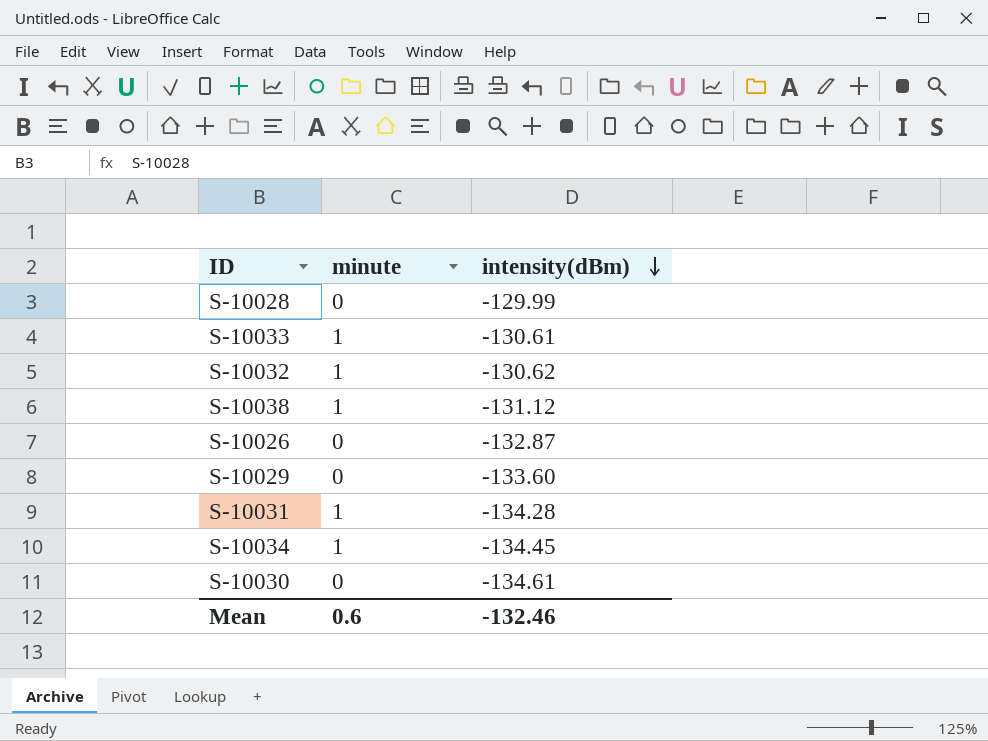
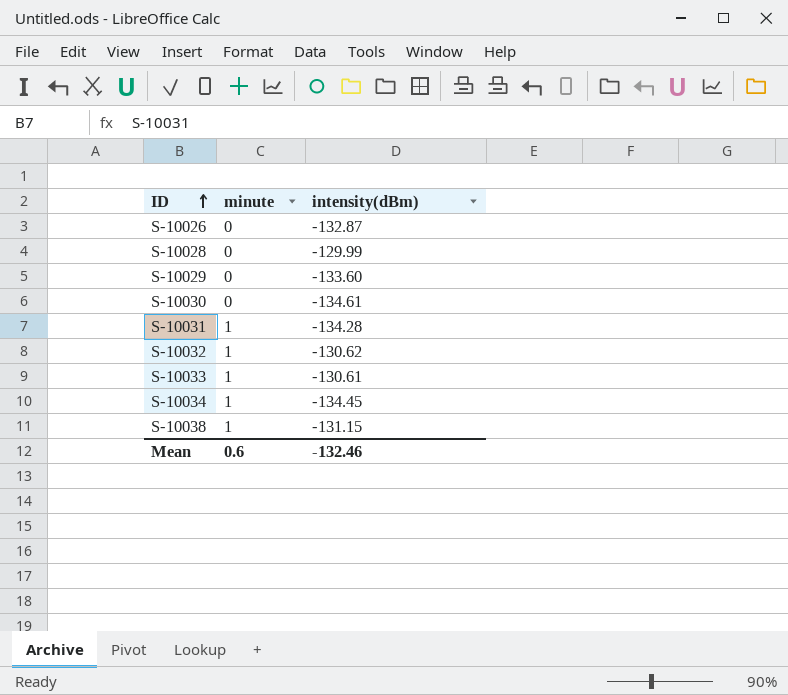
row order: intensity(dBm) descending -> ID ascending
S-10038 | intensity(dBm): -131.12 -> -131.15

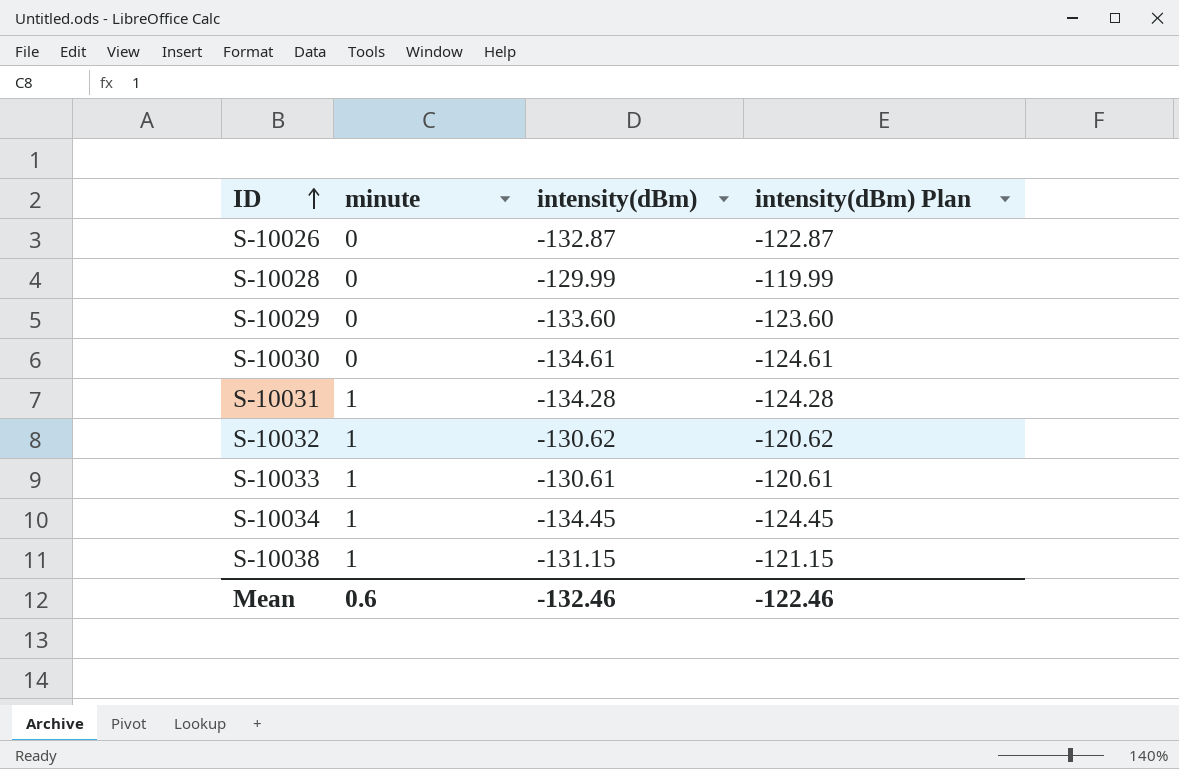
column intensity(dBm) Plan | formula: none -> [intensity(dBm)] + 10

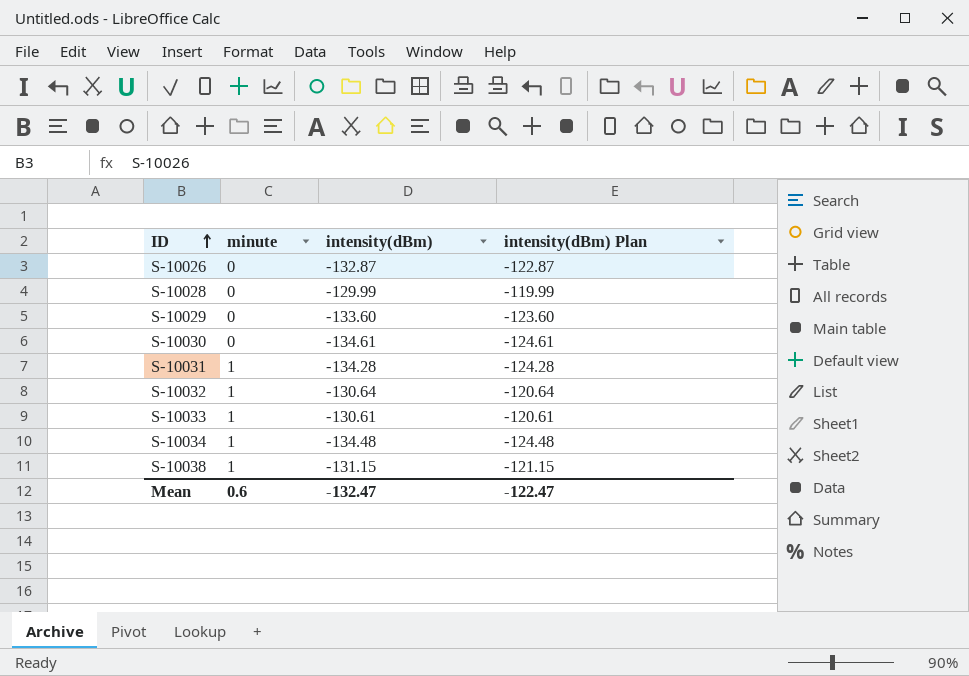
S-10032 | intensity(dBm): -130.62 -> -130.64
S-10032 | intensity(dBm) Plan: -120.62 -> -120.64
S-10034 | intensity(dBm): -134.45 -> -134.48
S-10034 | intensity(dBm) Plan: -124.45 -> -124.48
Mean | intensity(dBm): -132.46 -> -132.47
Mean | intensity(dBm) Plan: -122.46 -> -122.47

